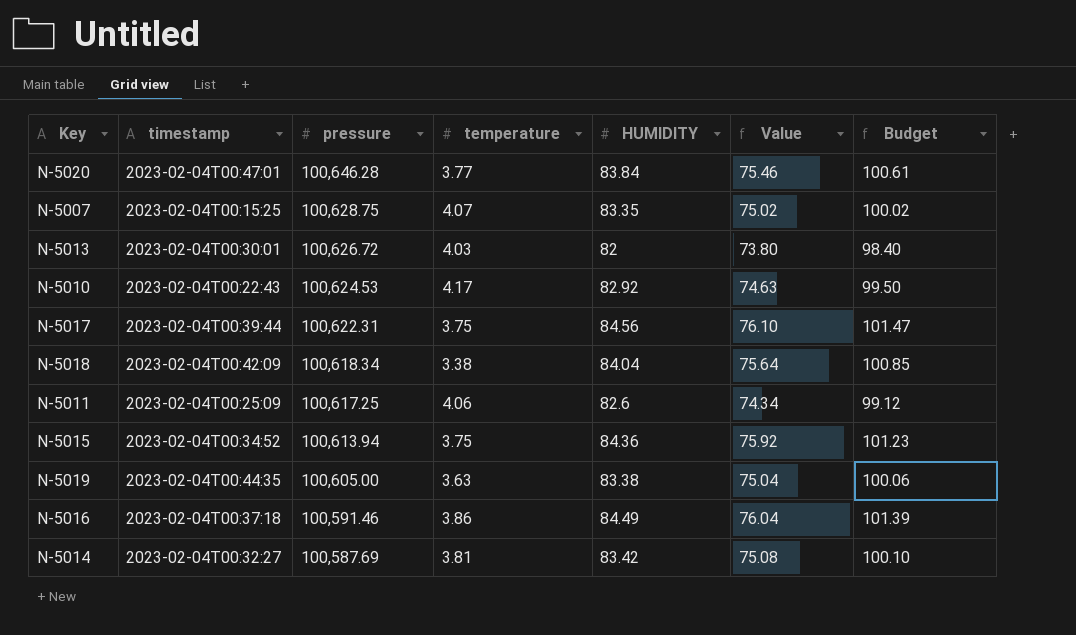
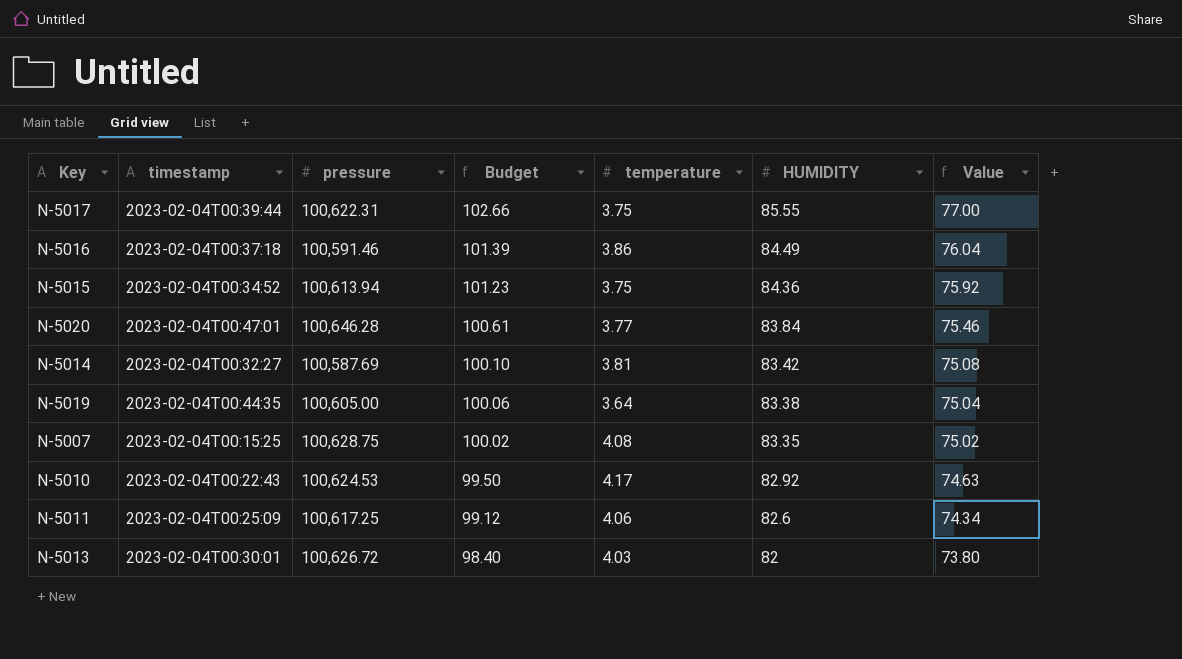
row order: pressure descending -> Budget descending
column Budget | position: 7 -> 4
row N-5018: 2023-02-04T00:42:09 | 100,618.34 | 3.38 | 84.04 | 75.64 | 100.85 -> none
N-5017 | Budget: 101.47 -> 102.66
N-5017 | HUMIDITY: 84.56 -> 85.55
N-5017 | Value: 76.10 -> 77.00
N-5019 | temperature: 3.63 -> 3.64
N-5007 | temperature: 4.07 -> 4.08

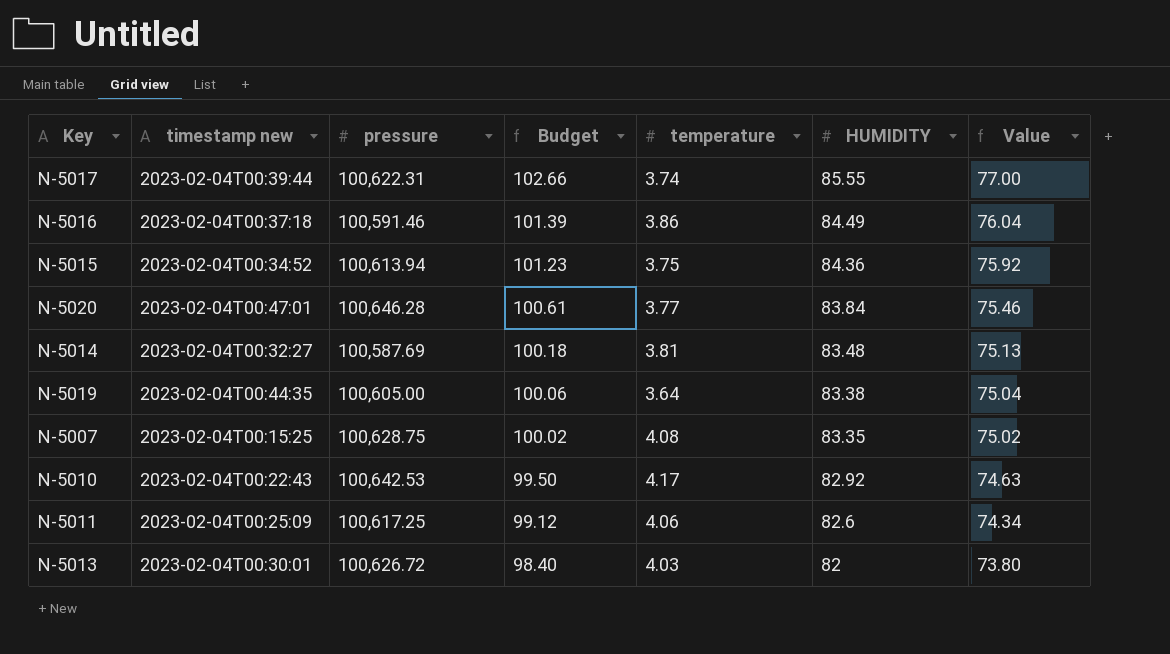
column name: timestamp -> timestamp new
N-5017 | temperature: 3.75 -> 3.74
N-5014 | Budget: 100.10 -> 100.18
N-5014 | HUMIDITY: 83.42 -> 83.48
N-5014 | Value: 75.08 -> 75.13
N-5010 | pressure: 100,624.53 -> 100,642.53

